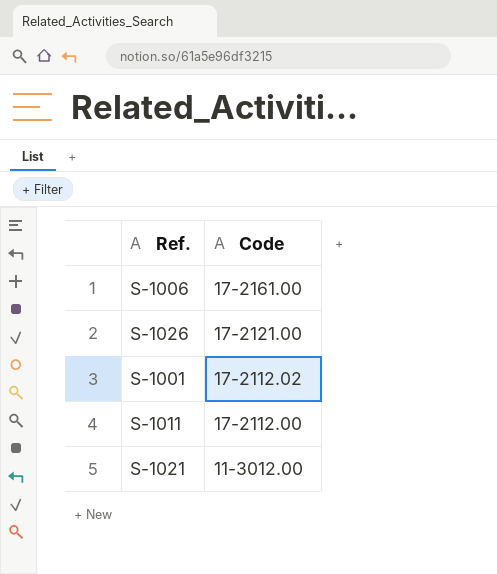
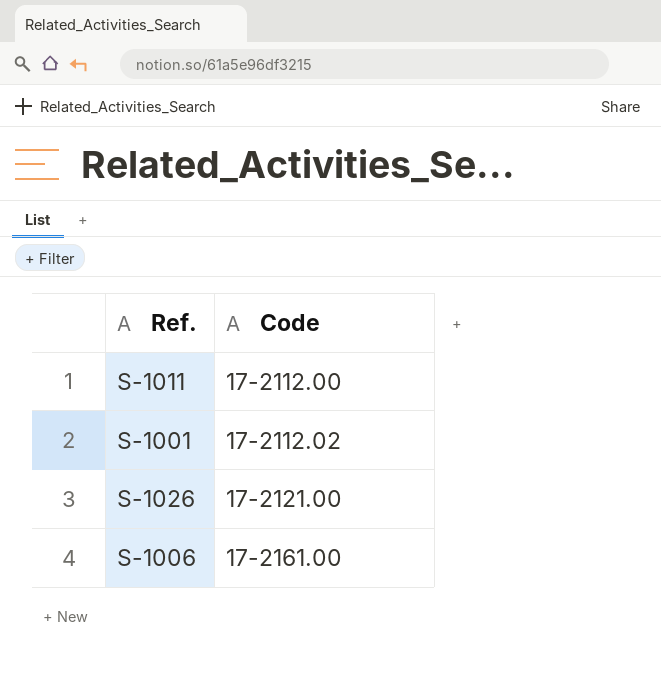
row order: Code descending -> Code ascending
row S-1021: 11-3012.00 -> none

